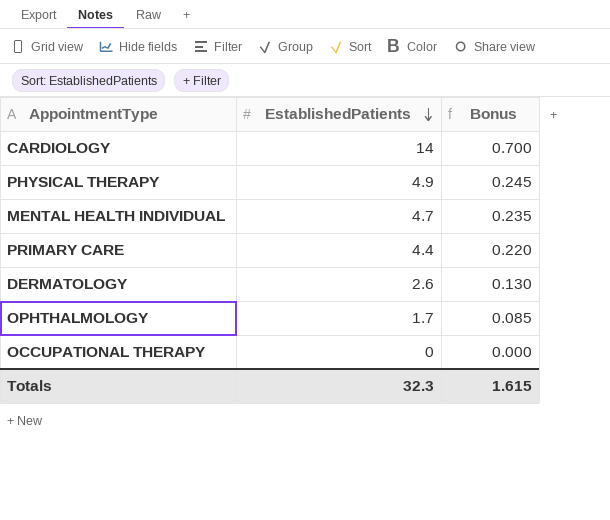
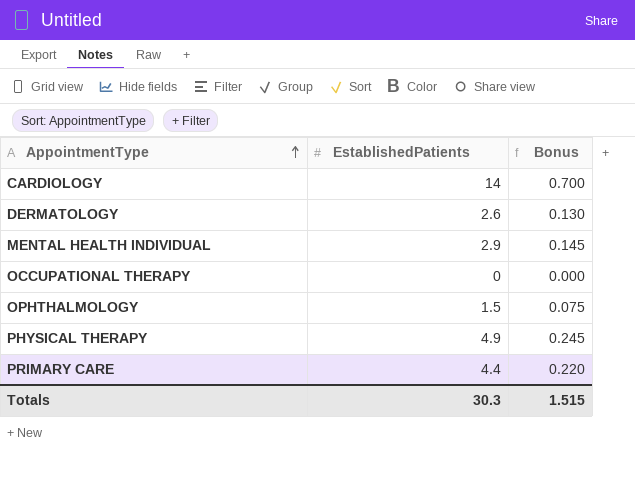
row order: EstablishedPatients descending -> AppointmentType ascending
MENTAL HEALTH INDIVIDUAL | EstablishedPatients: 4.7 -> 2.9
MENTAL HEALTH INDIVIDUAL | Bonus: 0.235 -> 0.145
OPHTHALMOLOGY | EstablishedPatients: 1.7 -> 1.5
OPHTHALMOLOGY | Bonus: 0.085 -> 0.075
Totals | EstablishedPatients: 32.3 -> 30.3
Totals | Bonus: 1.615 -> 1.515

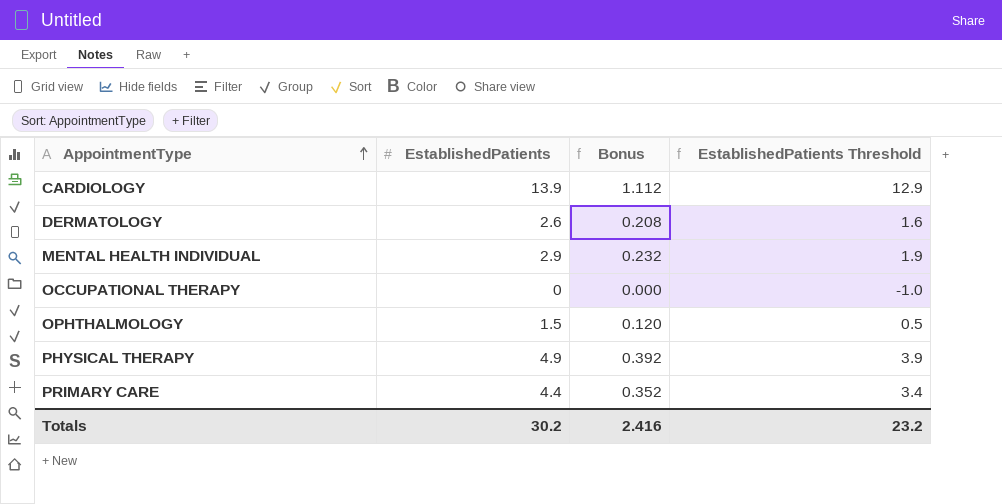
column Bonus | formula: [EstablishedPatients] * 0.05 -> [EstablishedPatients] * 0.08
column EstablishedPatients Threshold | formula: none -> [EstablishedPatients] - 1
CARDIOLOGY | EstablishedPatients: 14 -> 13.9
Totals | EstablishedPatients: 30.3 -> 30.2
Totals | Bonus: 1.515 -> 2.416

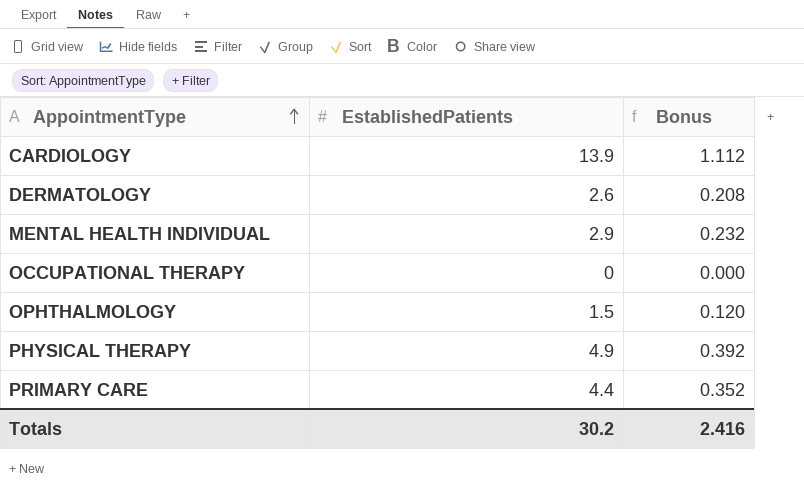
column EstablishedPatients Threshold | formula: [EstablishedPatients] - 1 -> none

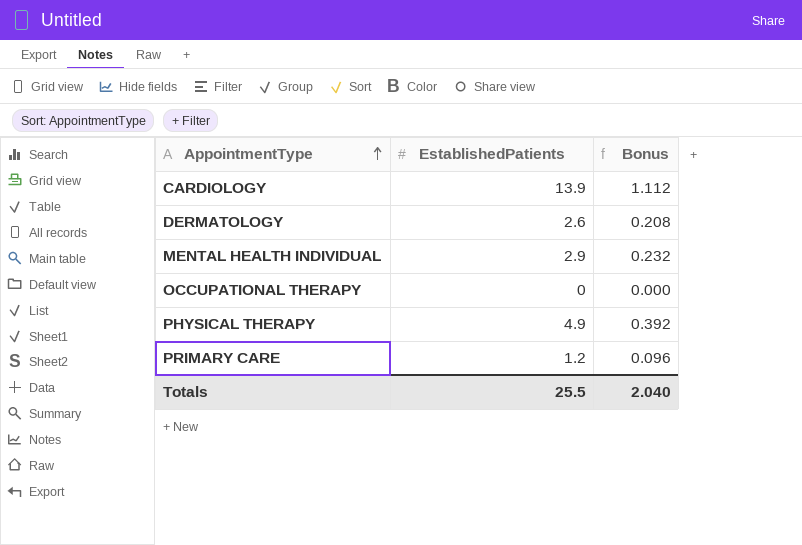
row OPHTHALMOLOGY: 1.5 | 0.120 -> none
PRIMARY CARE | EstablishedPatients: 4.4 -> 1.2
PRIMARY CARE | Bonus: 0.352 -> 0.096
Totals | EstablishedPatients: 30.2 -> 25.5
Totals | Bonus: 2.416 -> 2.040

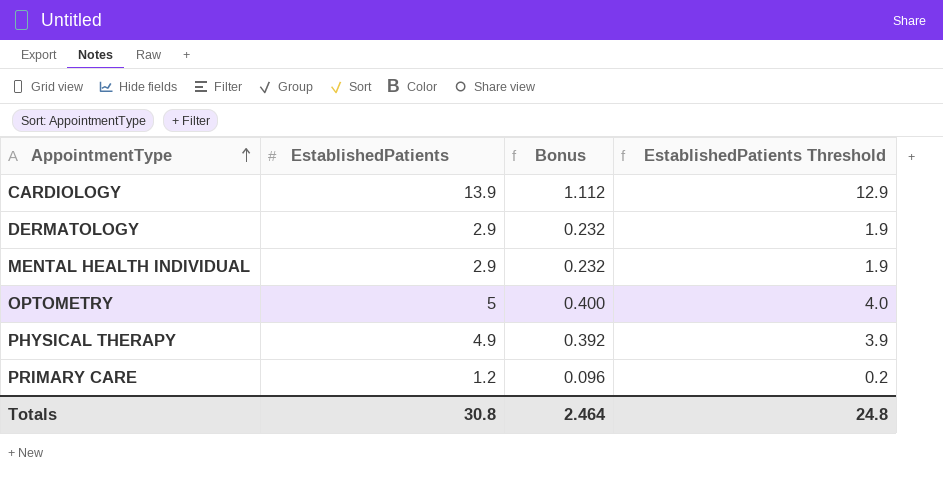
column EstablishedPatients Threshold | formula: none -> [EstablishedPatients] - 1
row OCCUPATIONAL THERAPY: 0 | 0.000 -> none
DERMATOLOGY | EstablishedPatients: 2.6 -> 2.9
DERMATOLOGY | Bonus: 0.208 -> 0.232
row OPTOMETRY: none -> 5 | 0.400 | 4.0
Totals | EstablishedPatients: 25.5 -> 30.8
Totals | Bonus: 2.040 -> 2.464

